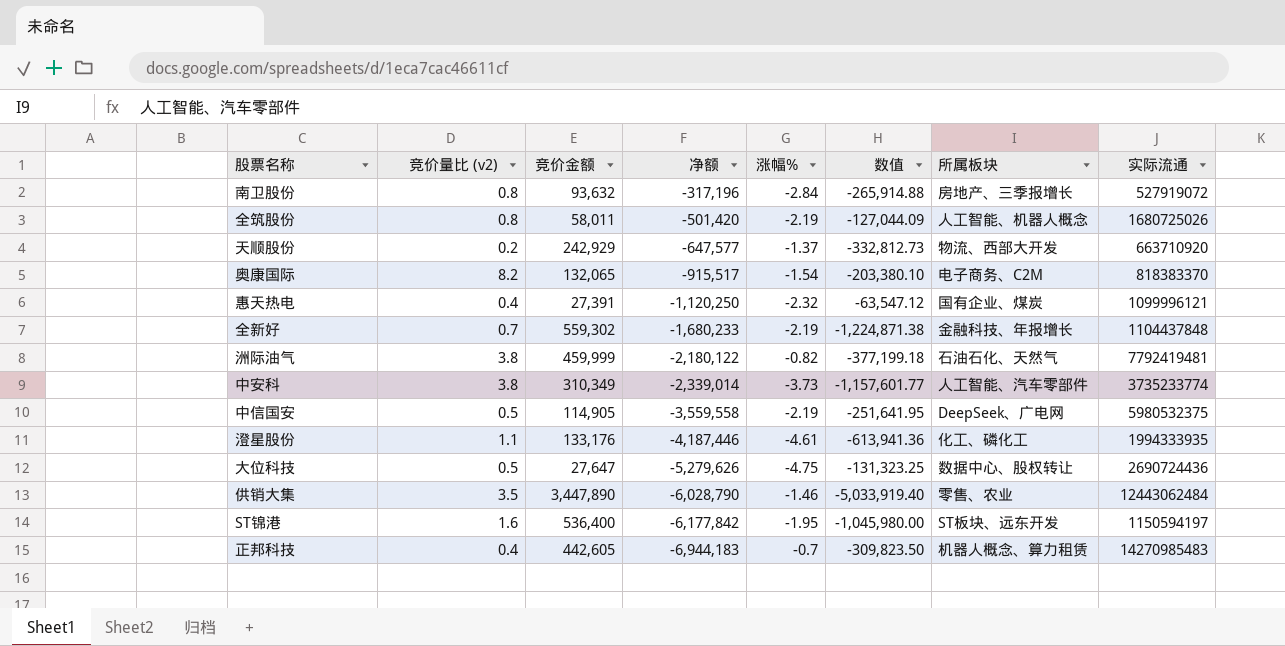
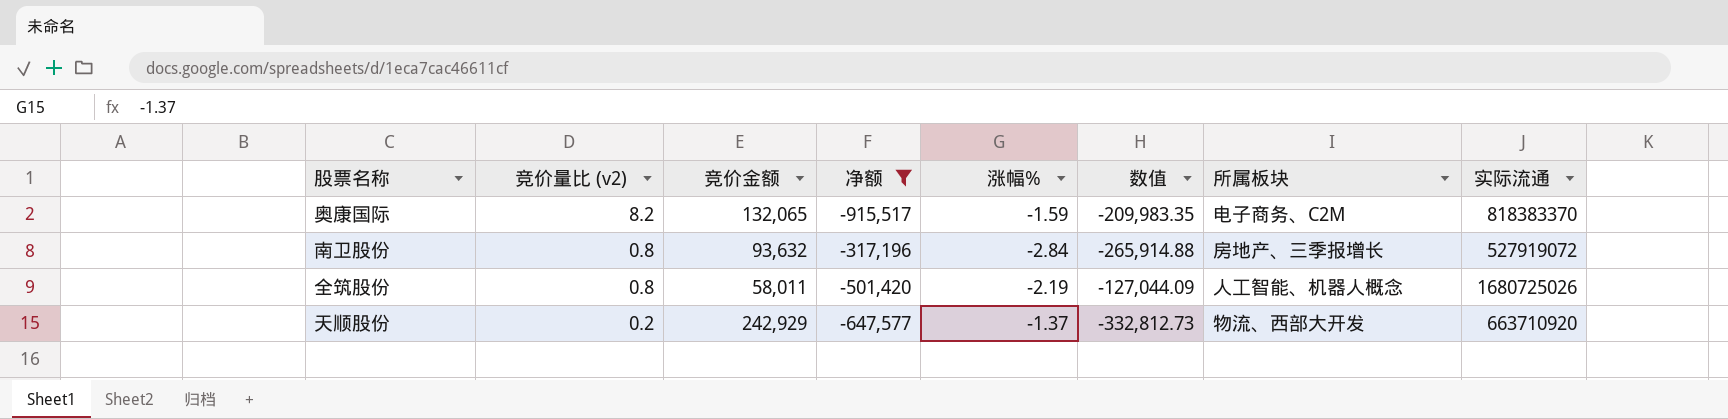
filter: none -> 净额 >= -915,517
row order: 净额 descending -> 竞价量比 (v2) descending
奥康国际 | 涨幅%: -1.54 -> -1.59
奥康国际 | 数值: -203,380.10 -> -209,983.35

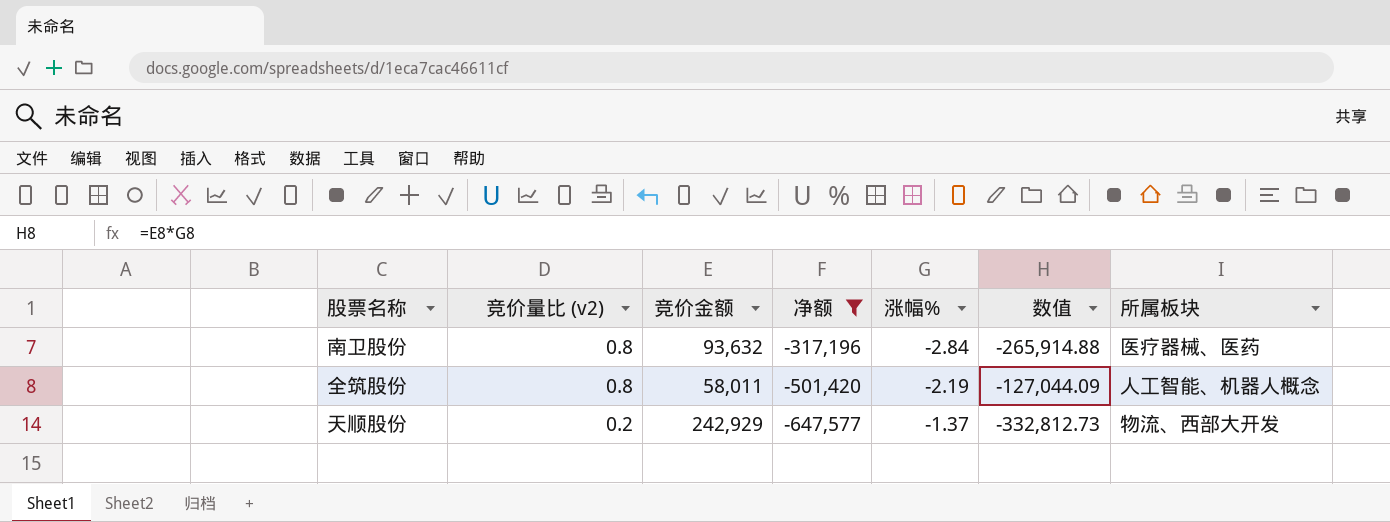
column 实际流通 | position: 8 -> none
row 奥康国际: 8.2 | 132,065 | -915,517 | -1.59 | -209,983.35 | 电子商务、C2M | 818383370 -> none
南卫股份 | 所属板块: 房地产、三季报增长 -> 医疗器械、医药

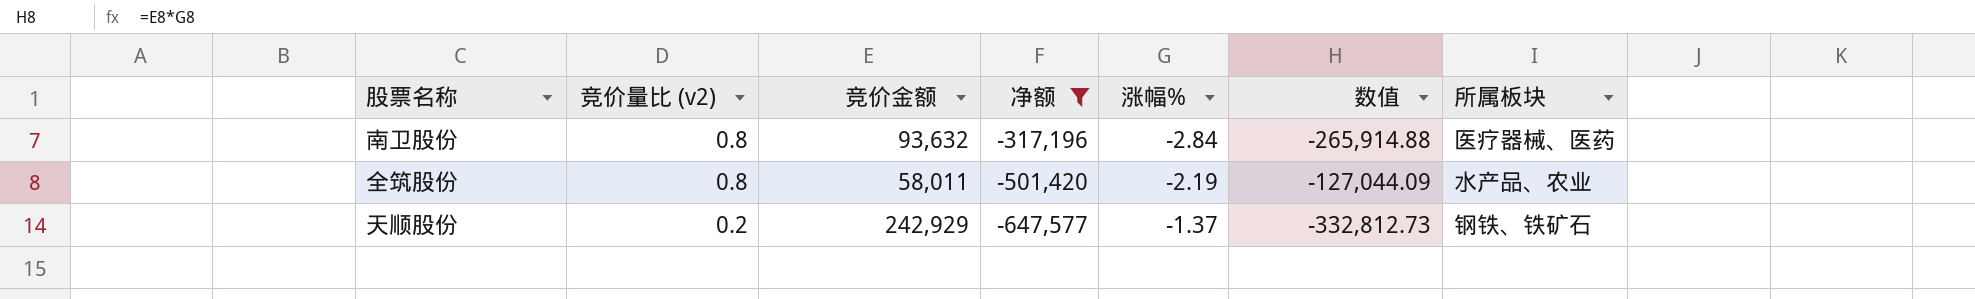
全筑股份 | 所属板块: 人工智能、机器人概念 -> 水产品、农业
天顺股份 | 所属板块: 物流、西部大开发 -> 钢铁、铁矿石

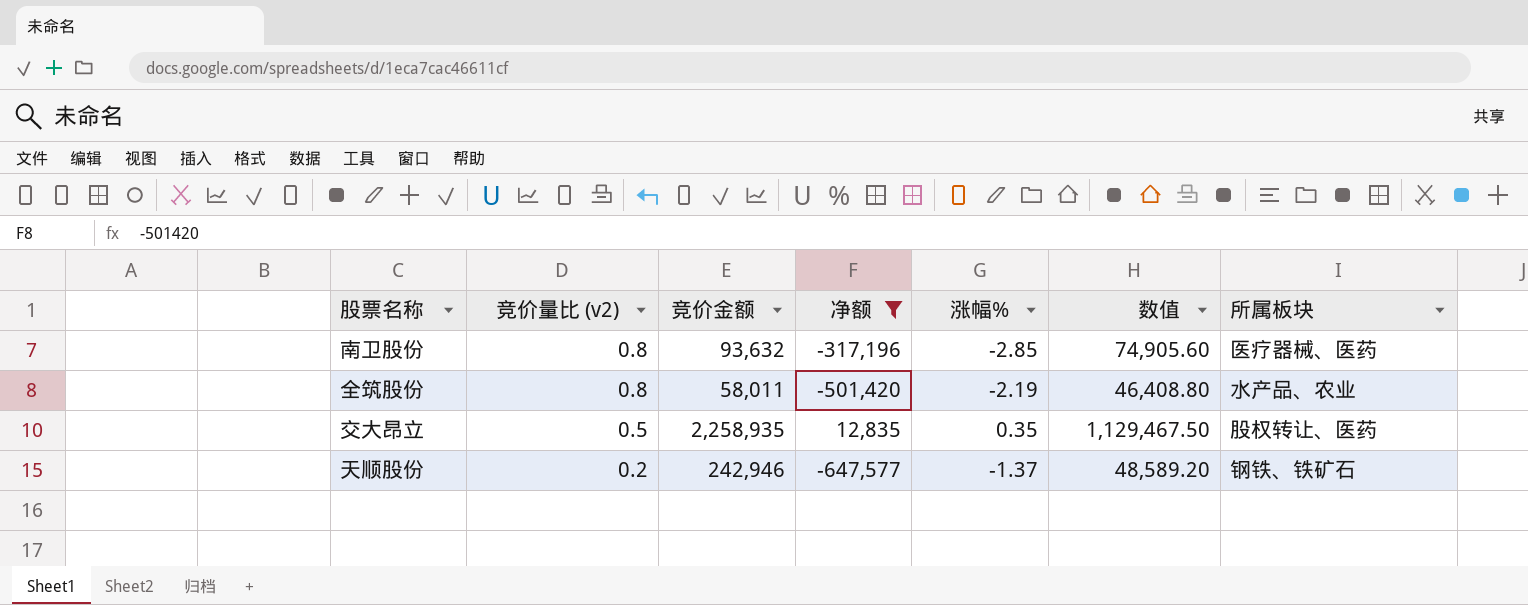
column 数值 | formula: [竞价金额] * [涨幅%] -> [竞价量比 (v2)] * [竞价金额]
南卫股份 | 涨幅%: -2.84 -> -2.85
row 交大昂立: none -> 0.5 | 2,258,935 | 12,835 | 0.35 | 1,129,467.50 | 股权转让、医药
天顺股份 | 竞价金额: 242,929 -> 242,946

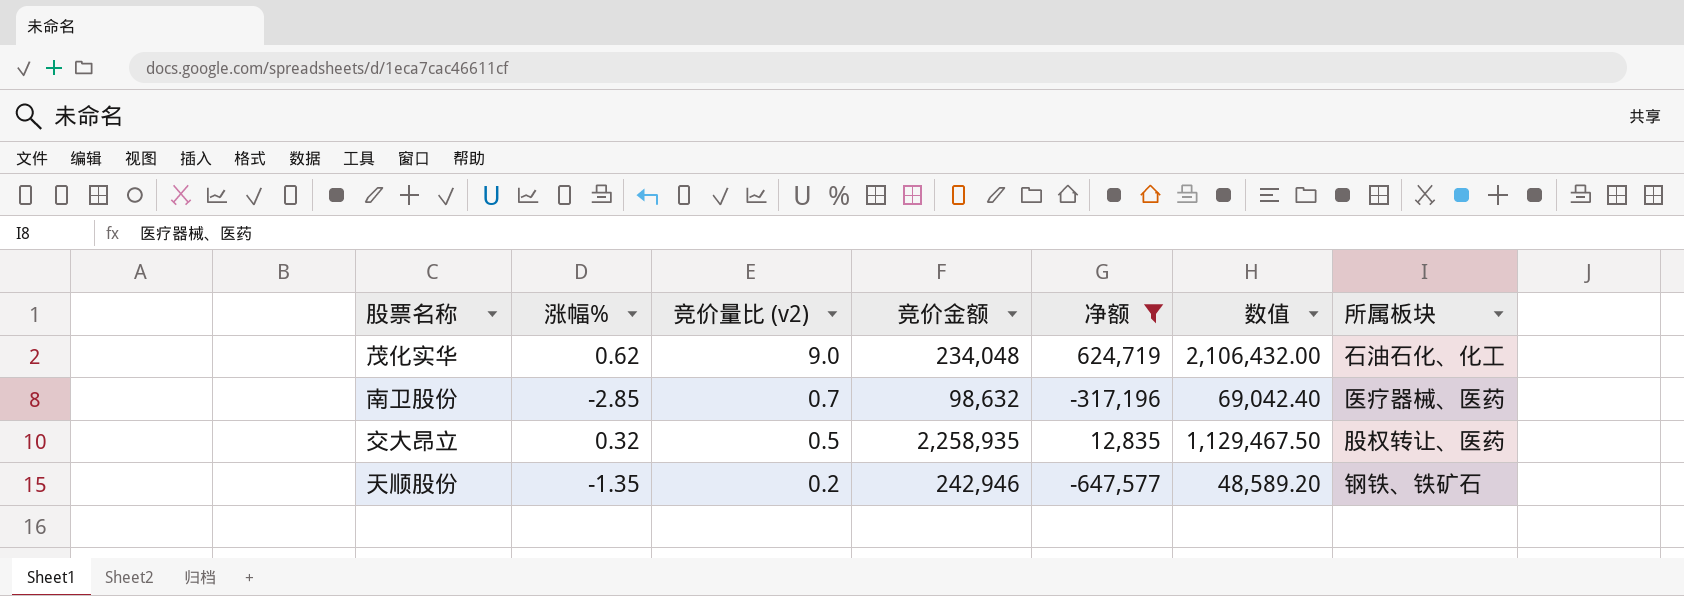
column 涨幅% | position: 5 -> 2
row 全筑股份: 0.8 | 58,011 | -501,420 | -2.19 | 46,408.80 | 水产品、农业 -> none
row 茂化实华: none -> 0.62 | 9.0 | 234,048 | 624,719 | 2,106,432.00 | 石油石化、化工
南卫股份 | 竞价量比 (v2): 0.8 -> 0.7
南卫股份 | 竞价金额: 93,632 -> 98,632
南卫股份 | 数值: 74,905.60 -> 69,042.40
交大昂立 | 涨幅%: 0.35 -> 0.32
天顺股份 | 涨幅%: -1.37 -> -1.35

